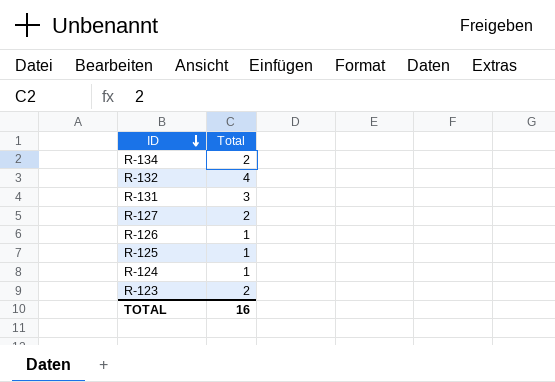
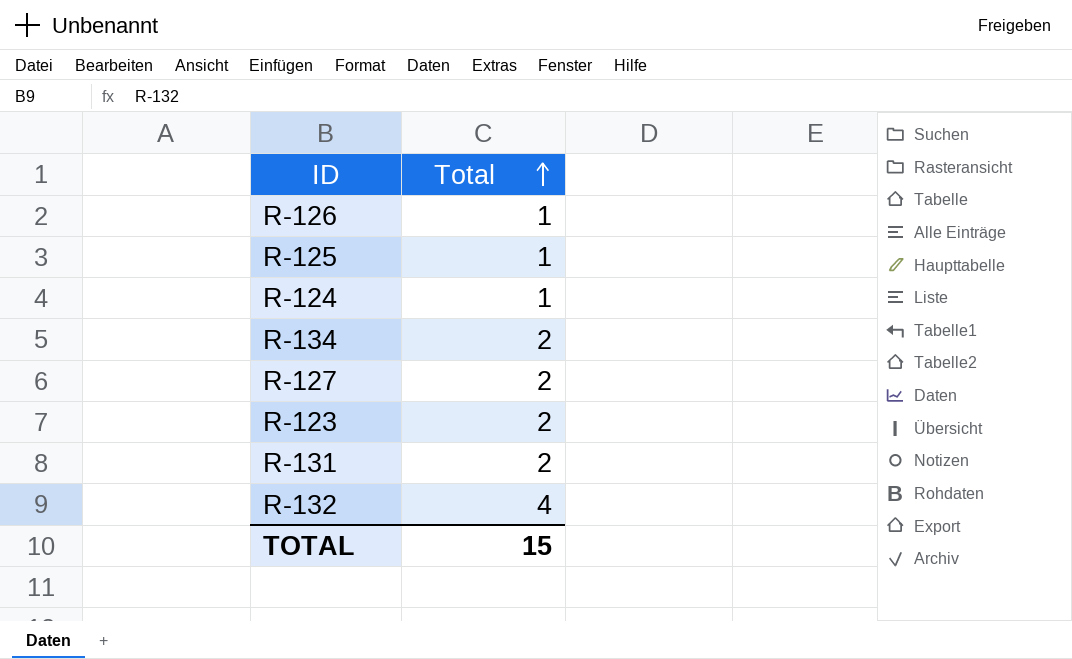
row order: ID descending -> Total ascending
R-131 | Total: 3 -> 2
TOTAL | Total: 16 -> 15

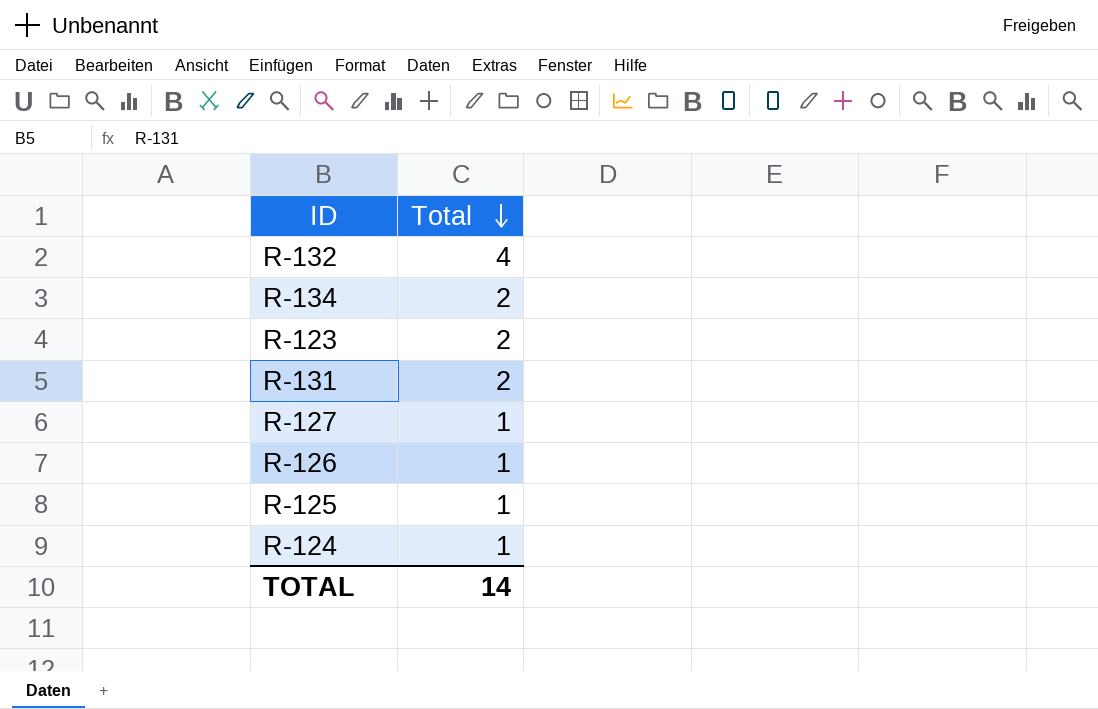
row order: Total ascending -> Total descending
R-127 | Total: 2 -> 1
TOTAL | Total: 15 -> 14

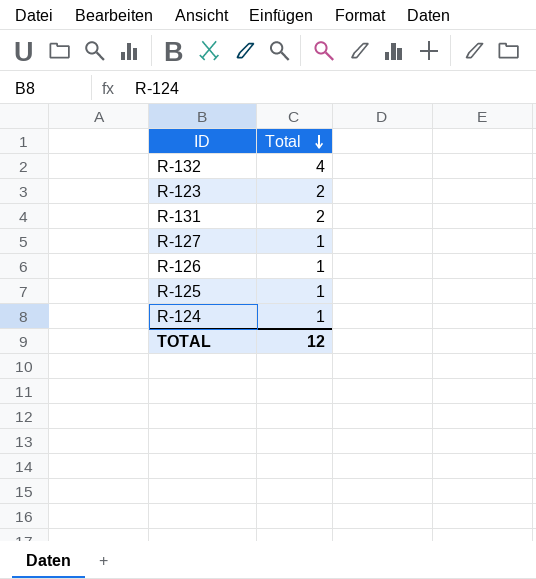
row R-134: 2 -> none
TOTAL | Total: 14 -> 12

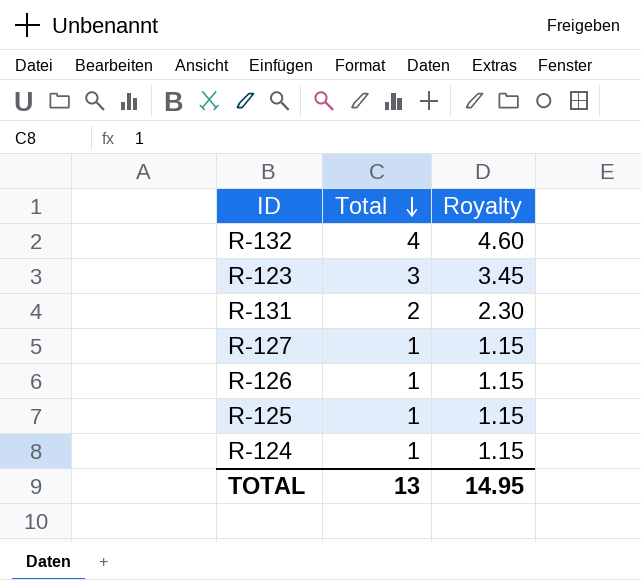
column Royalty | formula: none -> [Total] * 1.15
R-123 | Total: 2 -> 3
TOTAL | Total: 12 -> 13

